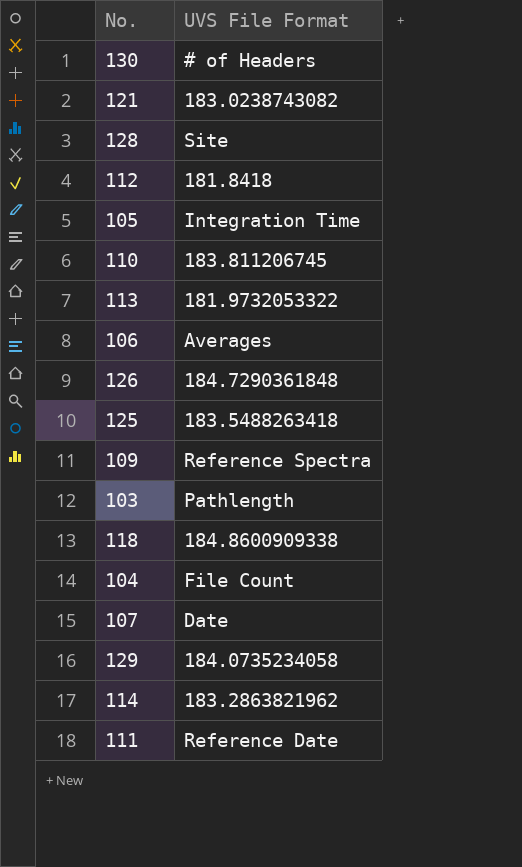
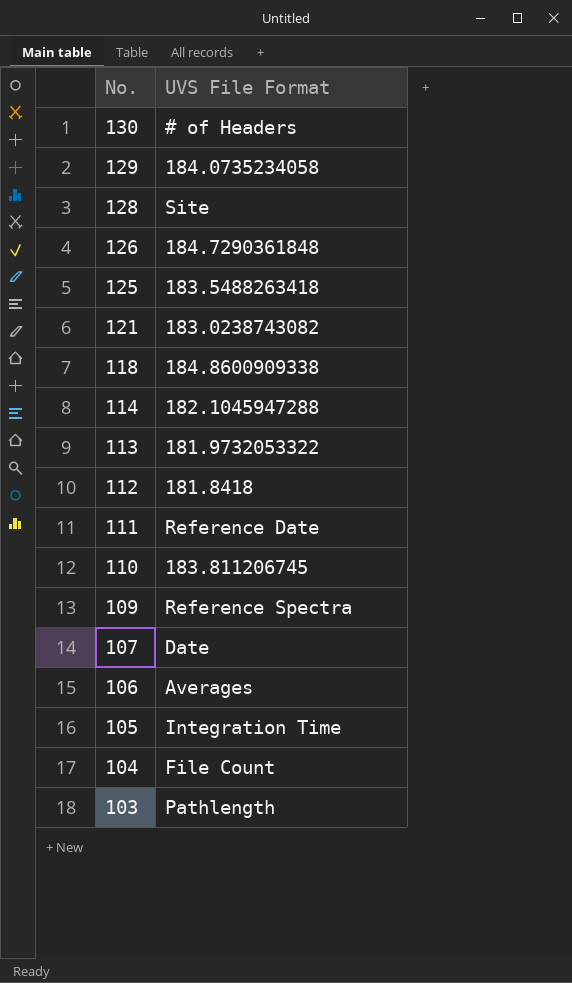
row order: none -> No. descending
114 | UVS File Format: 183.2863821962 -> 182.1045947288

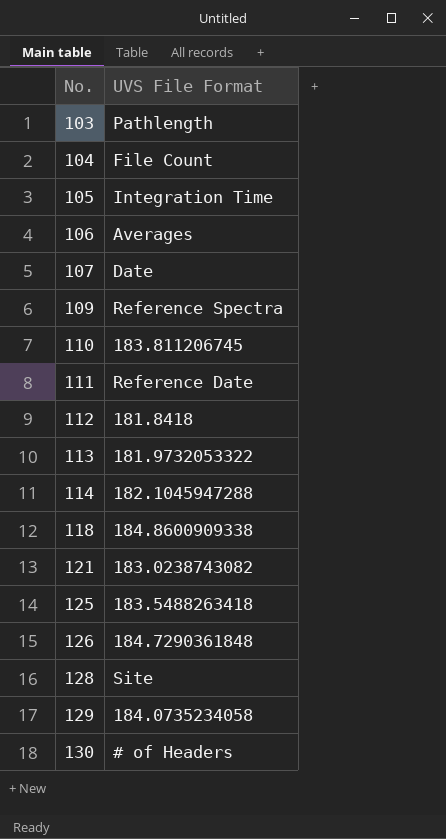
row order: No. descending -> No. ascending

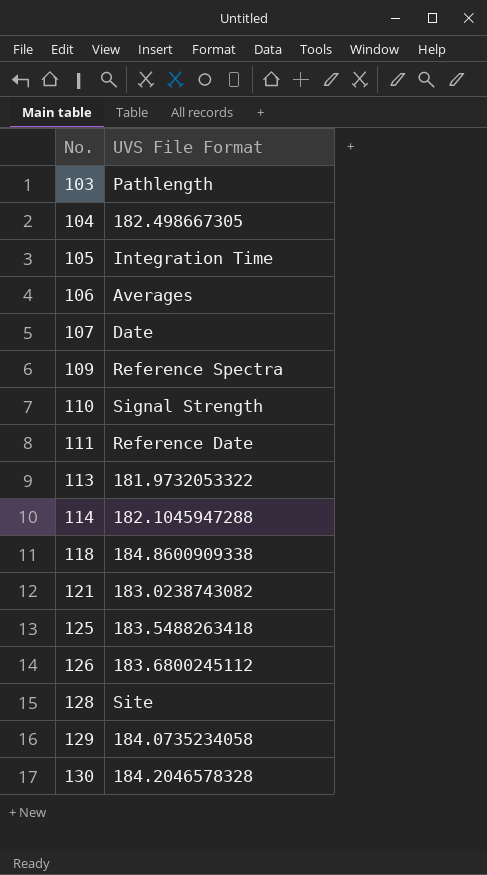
row 112: 181.8418 -> none
104 | UVS File Format: File Count -> 182.498667305
110 | UVS File Format: 183.811206745 -> Signal Strength
126 | UVS File Format: 184.7290361848 -> 183.6800245112
130 | UVS File Format: # of Headers -> 184.2046578328

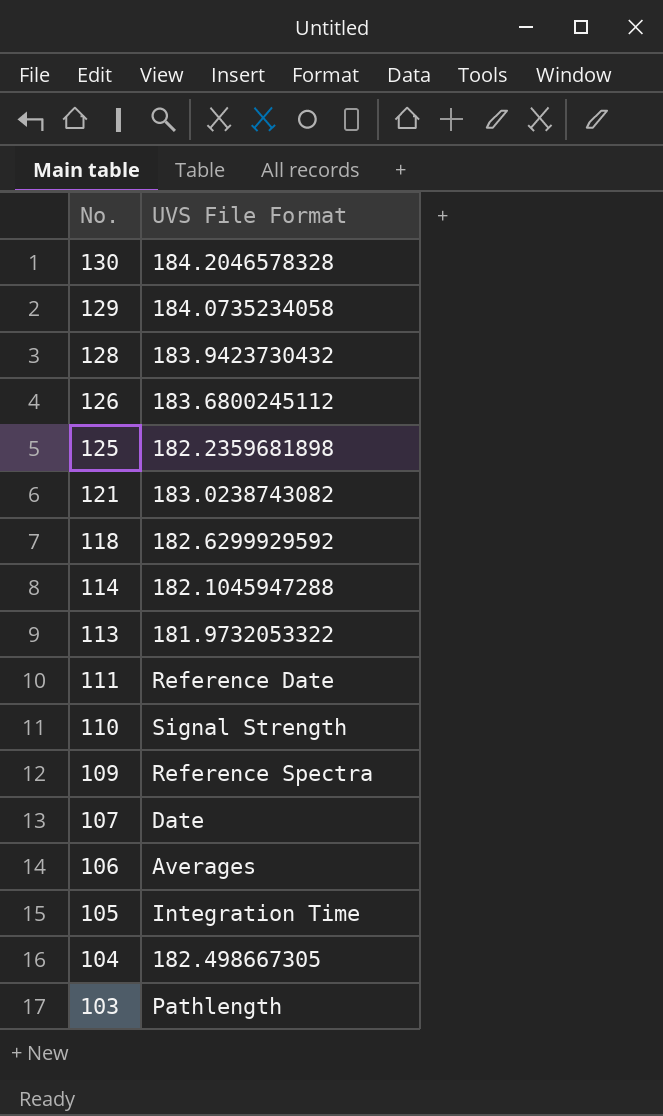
row order: No. ascending -> No. descending
128 | UVS File Format: Site -> 183.9423730432
125 | UVS File Format: 183.5488263418 -> 182.2359681898
118 | UVS File Format: 184.8600909338 -> 182.6299929592

